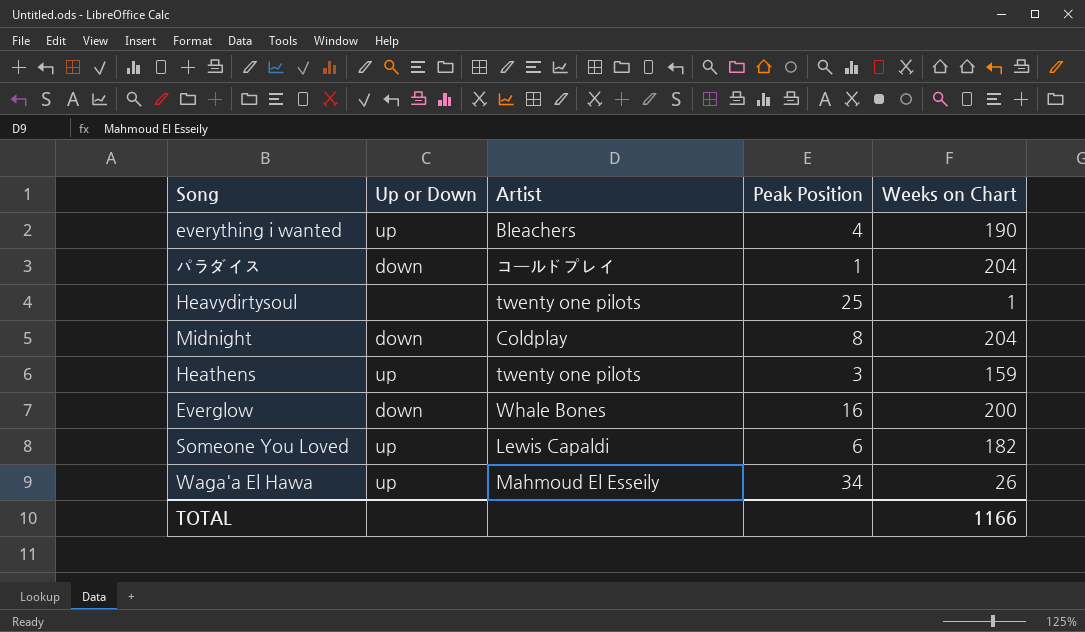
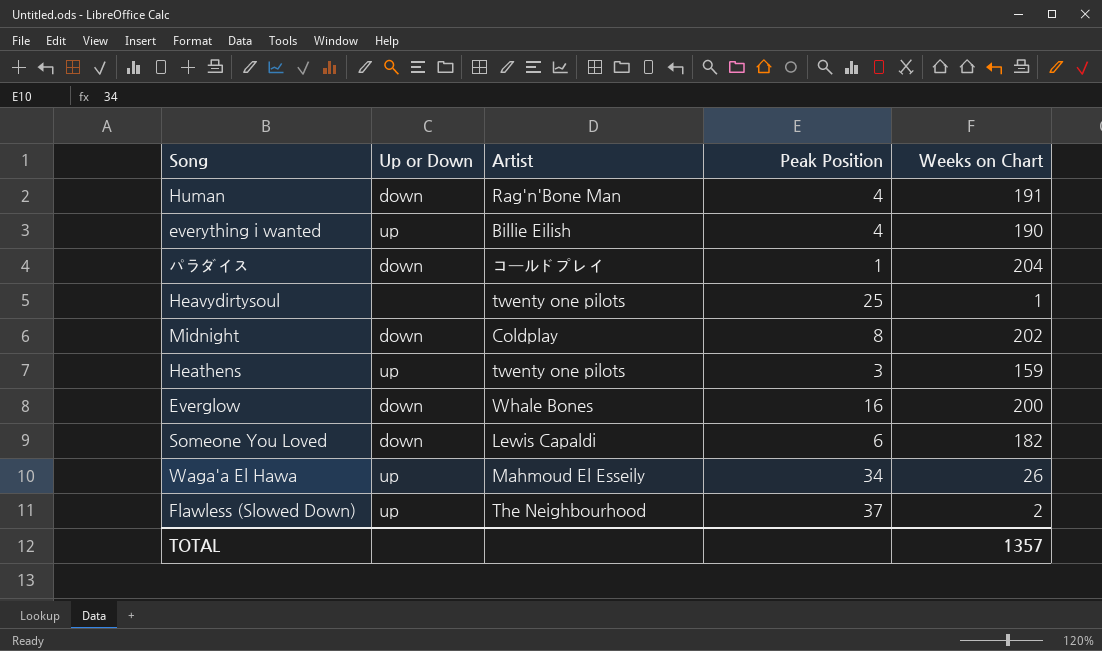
row Human: none -> down | Rag'n'Bone Man | 4 | 191
everything i wanted | Artist: Bleachers -> Billie Eilish
Midnight | Weeks on Chart: 204 -> 202
Someone You Loved | Up or Down: up -> down
row Flawless (Slowed Down): none -> up | The Neighbourhood | 37 | 2
TOTAL | Weeks on Chart: 1166 -> 1357

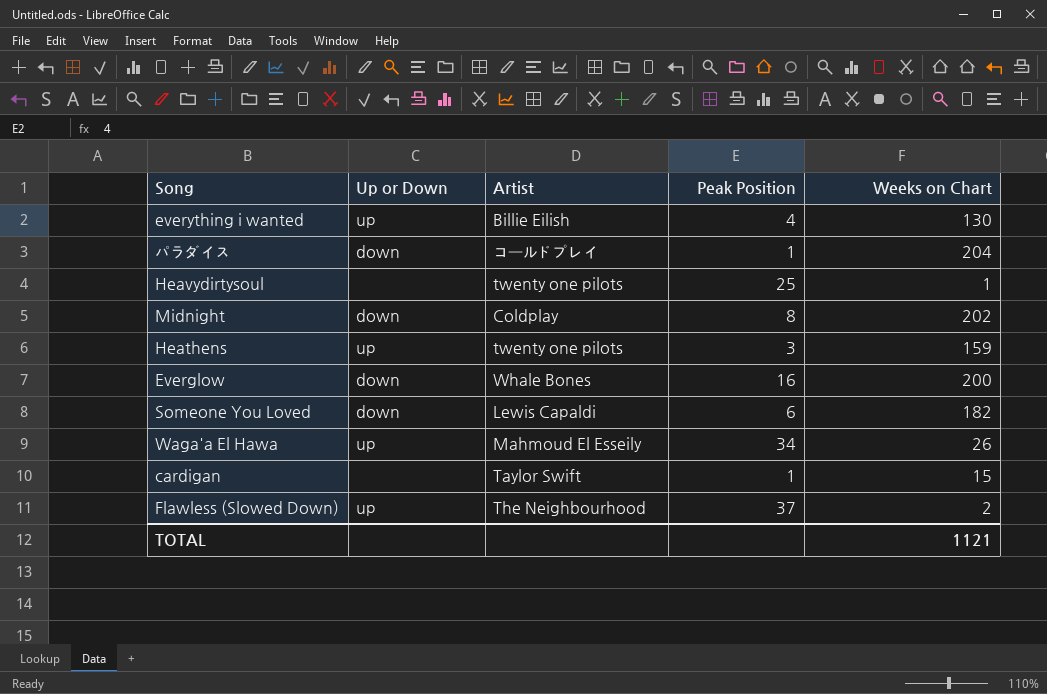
row Human: down | Rag'n'Bone Man | 4 | 191 -> none
everything i wanted | Weeks on Chart: 190 -> 130
row cardigan: none -> none | Taylor Swift | 1 | 15
TOTAL | Weeks on Chart: 1357 -> 1121

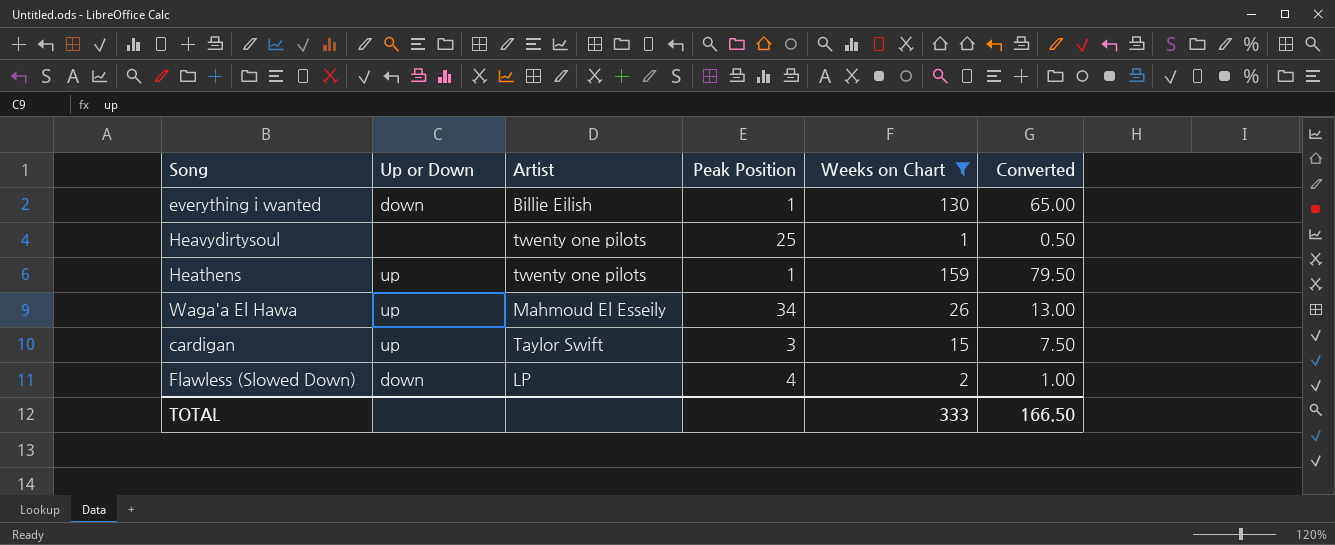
filter: none -> Weeks on Chart <= 159
column Converted | formula: none -> [Weeks on Chart] * 0.5
everything i wanted | Up or Down: up -> down
everything i wanted | Peak Position: 4 -> 1
Heathens | Peak Position: 3 -> 1
cardigan | Up or Down: none -> up
cardigan | Peak Position: 1 -> 3
Flawless (Slowed Down) | Up or Down: up -> down
Flawless (Slowed Down) | Artist: The Neighbourhood -> LP
Flawless (Slowed Down) | Peak Position: 37 -> 4
TOTAL | Weeks on Chart: 1121 -> 333

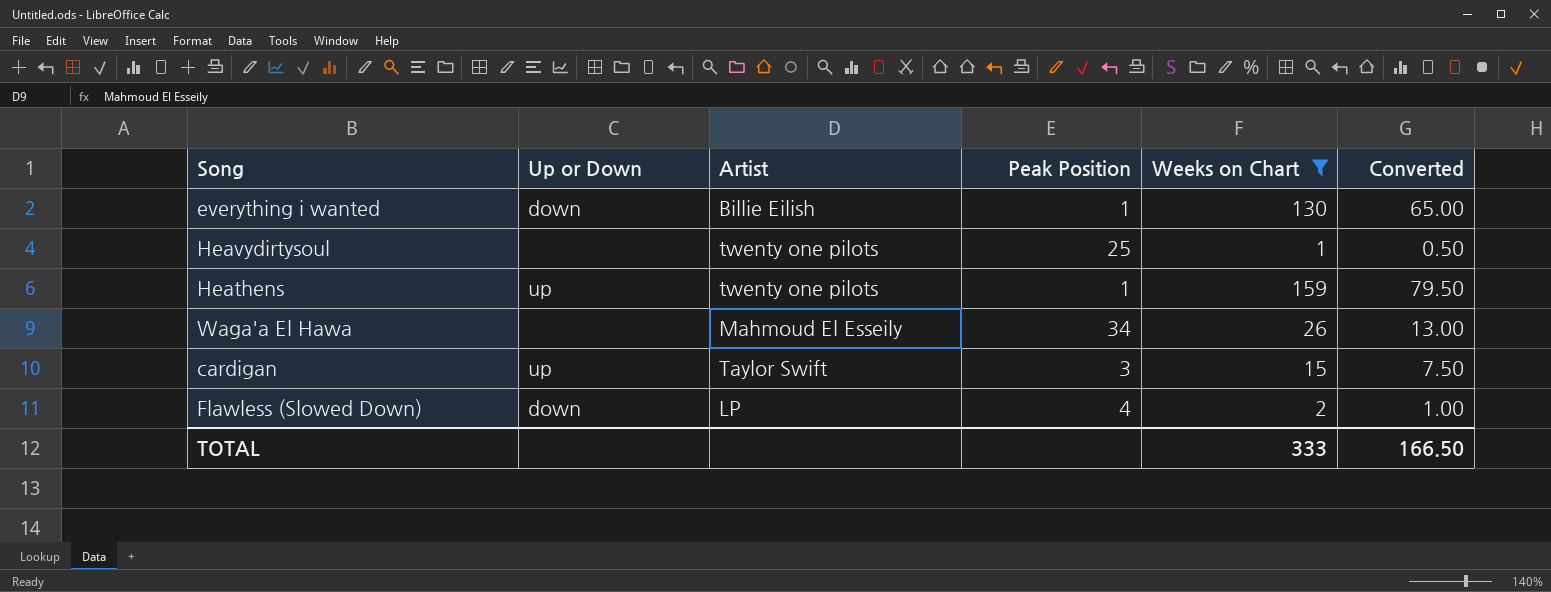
Waga'a El Hawa | Up or Down: up -> none

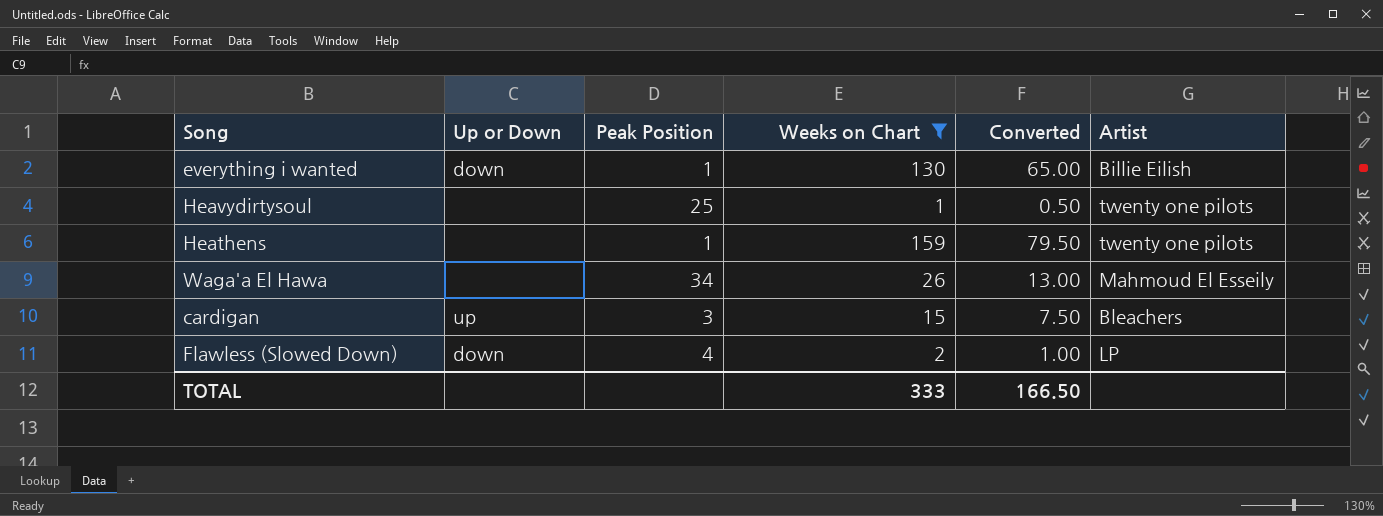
column Artist | position: 3 -> 6
Heathens | Up or Down: up -> none
cardigan | Artist: Taylor Swift -> Bleachers

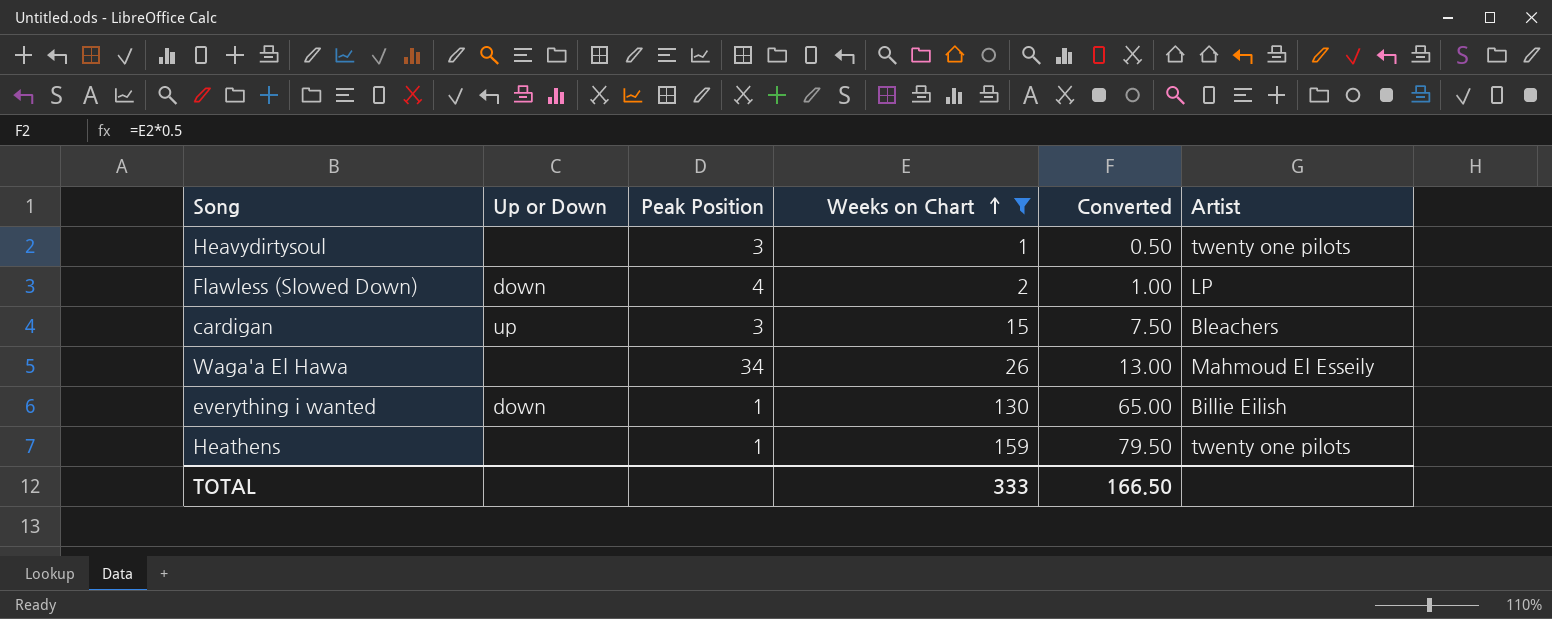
row order: none -> Weeks on Chart ascending
Heavydirtysoul | Peak Position: 25 -> 3

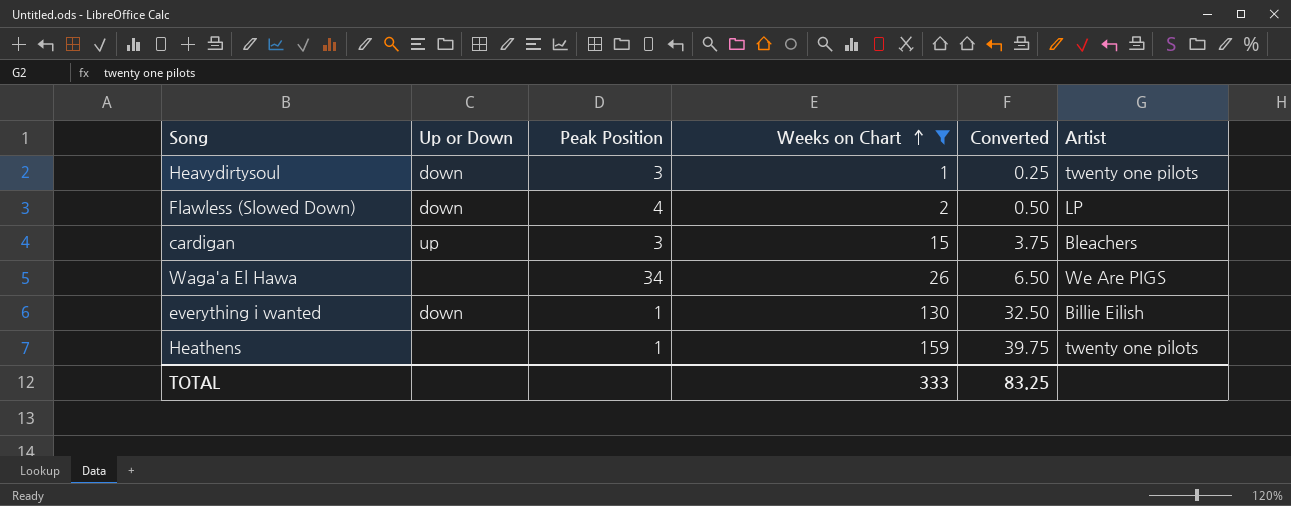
column Converted | formula: [Weeks on Chart] * 0.5 -> [Weeks on Chart] * 0.25
Heavydirtysoul | Up or Down: none -> down
Waga'a El Hawa | Artist: Mahmoud El Esseily -> We Are PIGS
TOTAL | Converted: 166.50 -> 83.25

